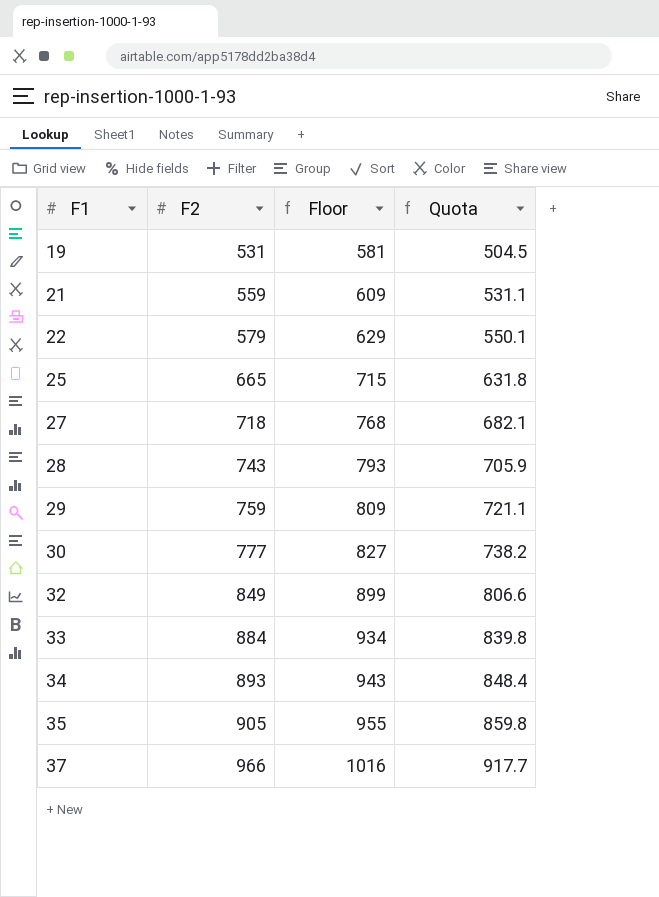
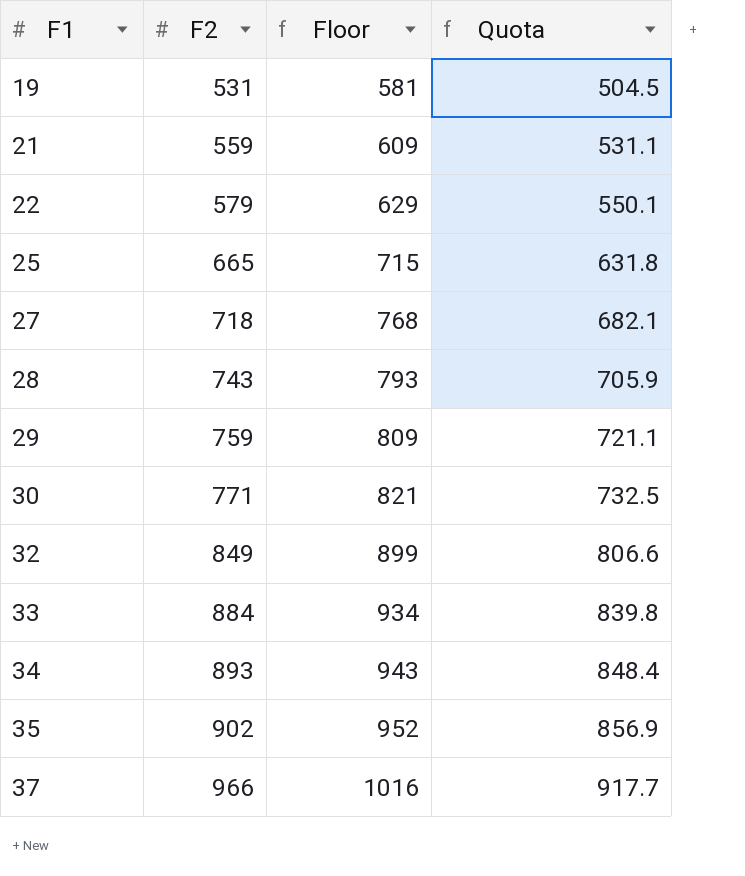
30 | F2: 777 -> 771
30 | Floor: 827 -> 821
30 | Quota: 738.2 -> 732.5
35 | F2: 905 -> 902
35 | Floor: 955 -> 952
35 | Quota: 859.8 -> 856.9

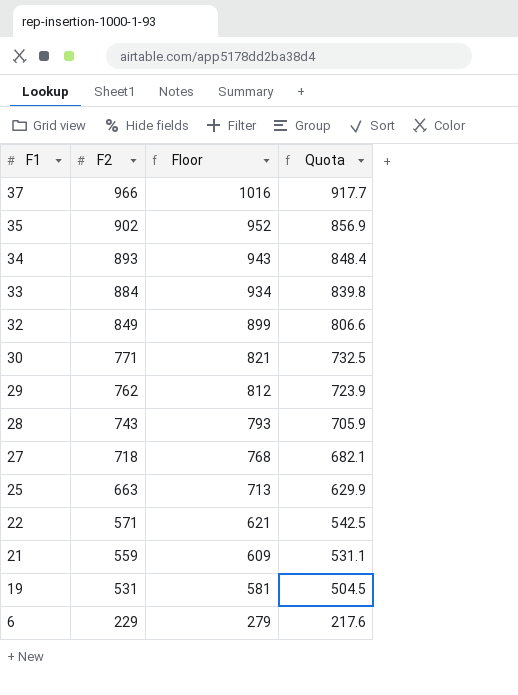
row order: F1 ascending -> F1 descending
29 | F2: 759 -> 762
29 | Floor: 809 -> 812
29 | Quota: 721.1 -> 723.9
25 | F2: 665 -> 663
25 | Floor: 715 -> 713
25 | Quota: 631.8 -> 629.9
22 | F2: 579 -> 571
22 | Floor: 629 -> 621
22 | Quota: 550.1 -> 542.5
row 6: none -> 229 | 279 | 217.6

